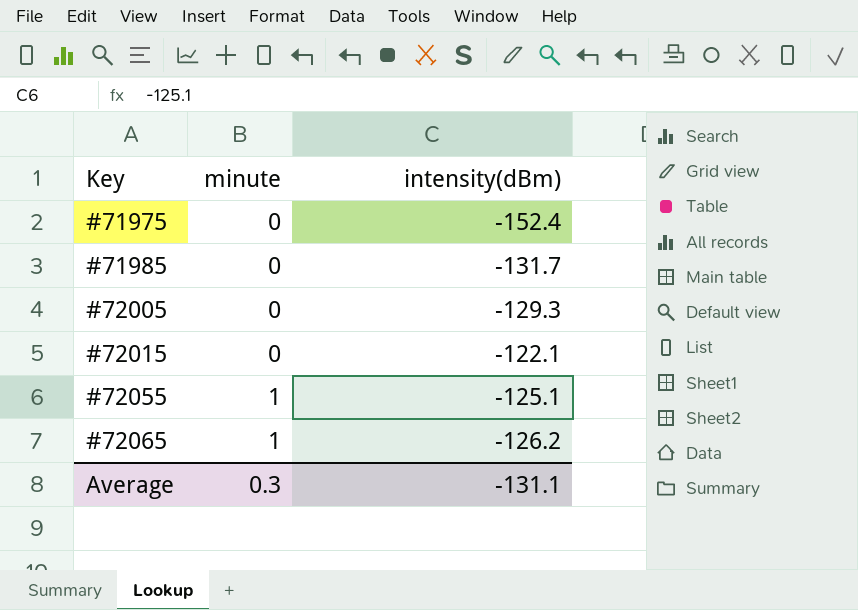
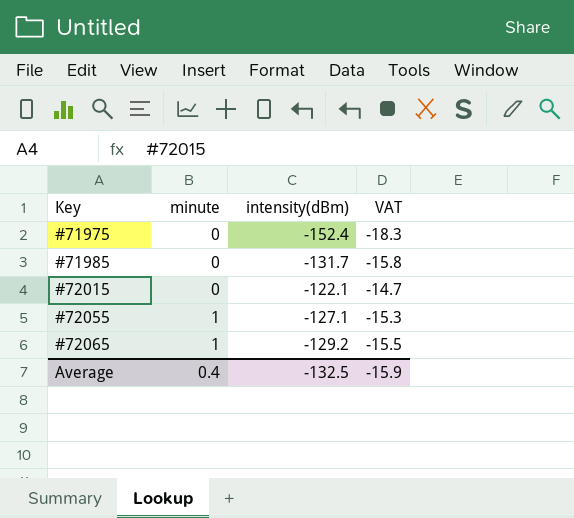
column VAT | formula: none -> [intensity(dBm)] * 0.12
row #72005: 0 | -129.3 -> none
#72055 | intensity(dBm): -125.1 -> -127.1
#72065 | intensity(dBm): -126.2 -> -129.2
Average | minute: 0.3 -> 0.4
Average | intensity(dBm): -131.1 -> -132.5

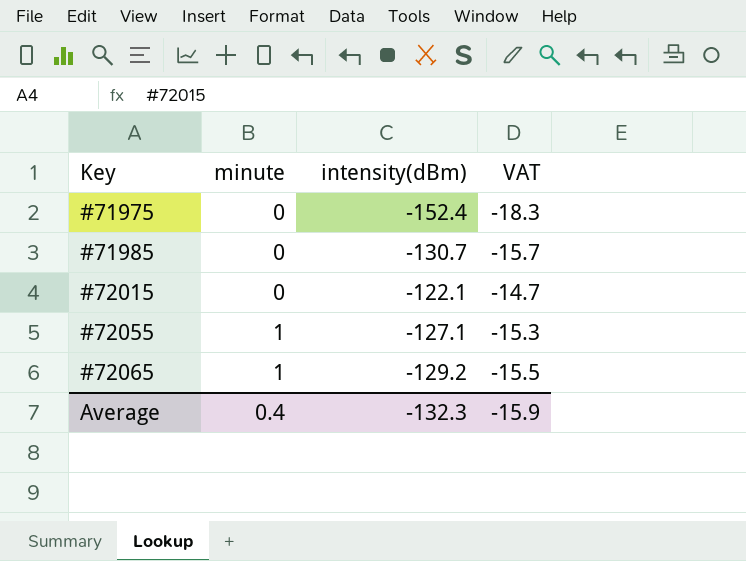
#71985 | intensity(dBm): -131.7 -> -130.7
#71985 | VAT: -15.8 -> -15.7
Average | intensity(dBm): -132.5 -> -132.3

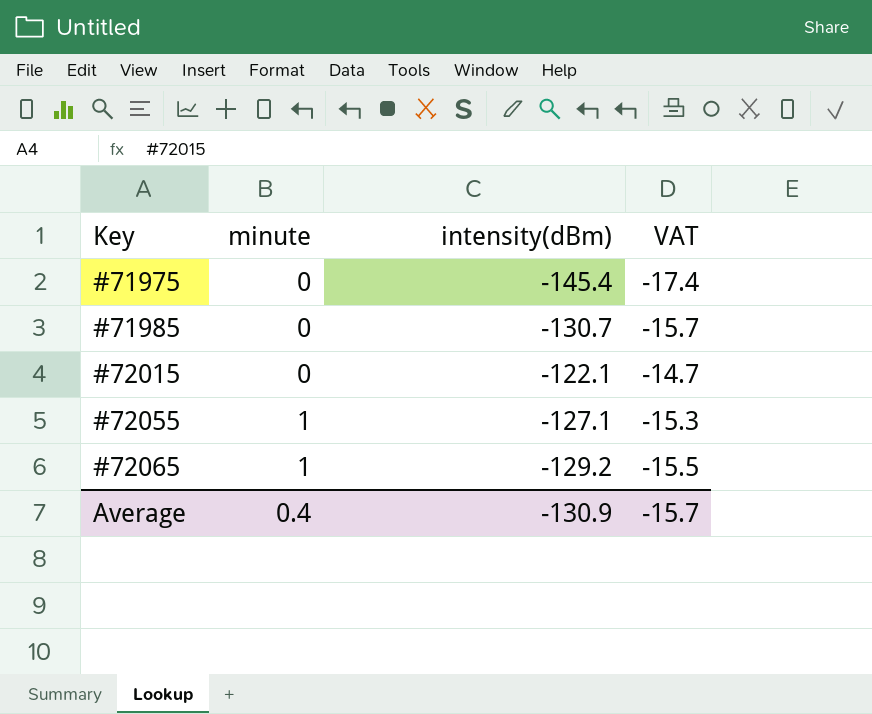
#71975 | intensity(dBm): -152.4 -> -145.4
#71975 | VAT: -18.3 -> -17.4
Average | intensity(dBm): -132.3 -> -130.9
Average | VAT: -15.9 -> -15.7

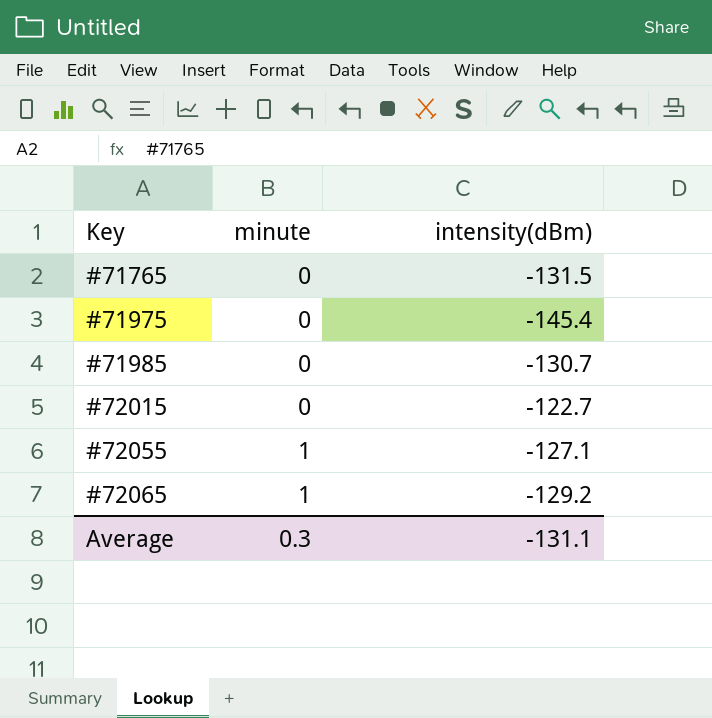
column VAT | formula: [intensity(dBm)] * 0.12 -> none
row #71765: none -> 0 | -131.5
#72015 | intensity(dBm): -122.1 -> -122.7
Average | minute: 0.4 -> 0.3
Average | intensity(dBm): -130.9 -> -131.1

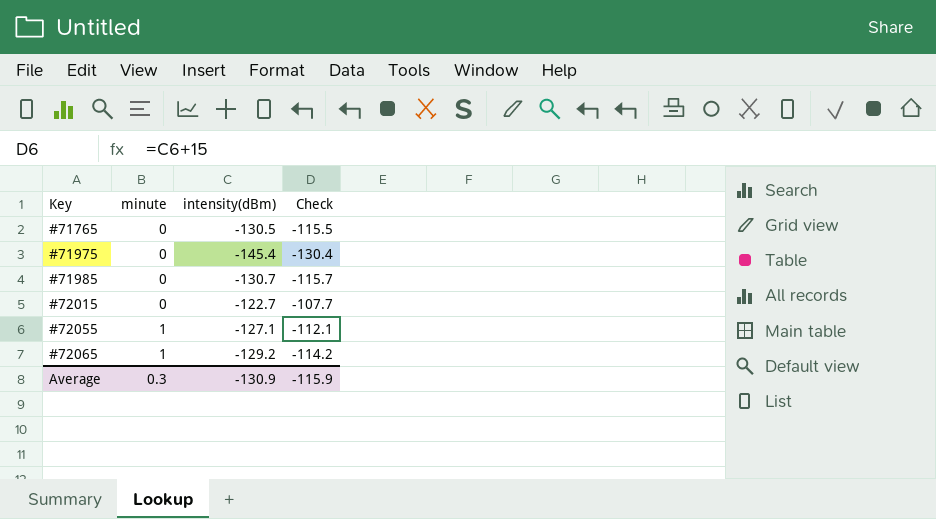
column Check | formula: none -> [intensity(dBm)] + 15
#71765 | intensity(dBm): -131.5 -> -130.5
Average | intensity(dBm): -131.1 -> -130.9

